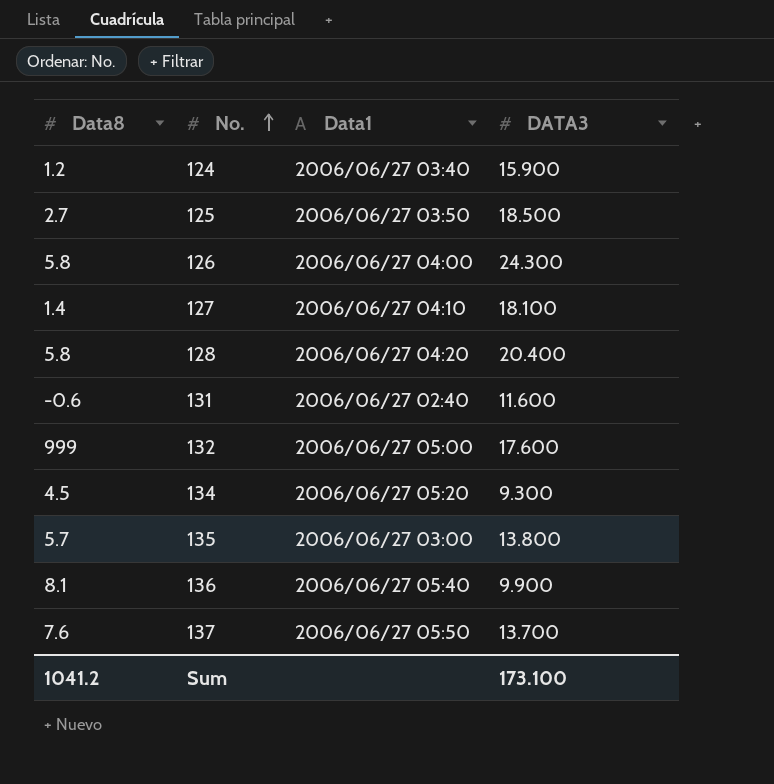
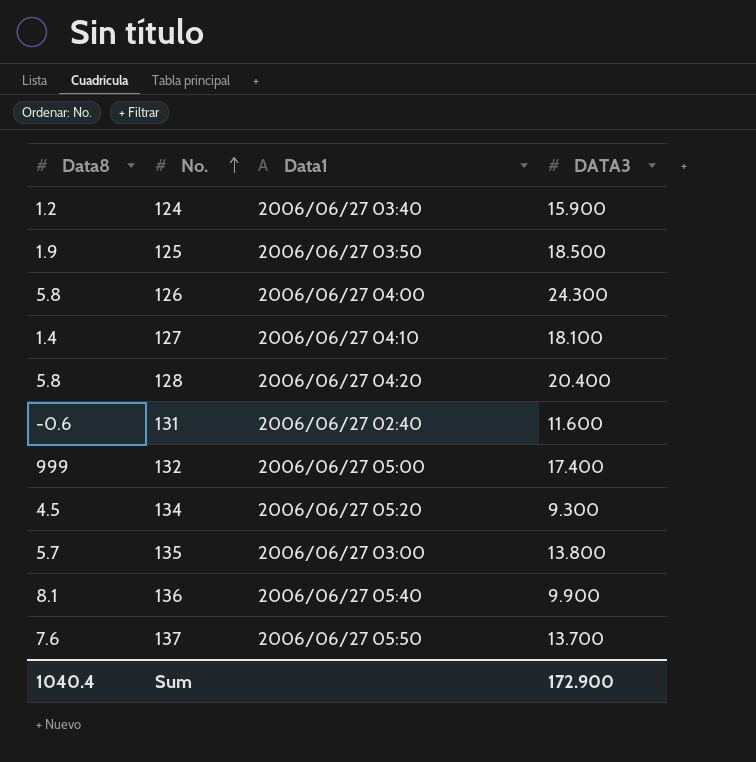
125 | Data8: 2.7 -> 1.9
132 | DATA3: 17.600 -> 17.400
Sum | Data8: 1041.2 -> 1040.4
Sum | DATA3: 173.100 -> 172.900

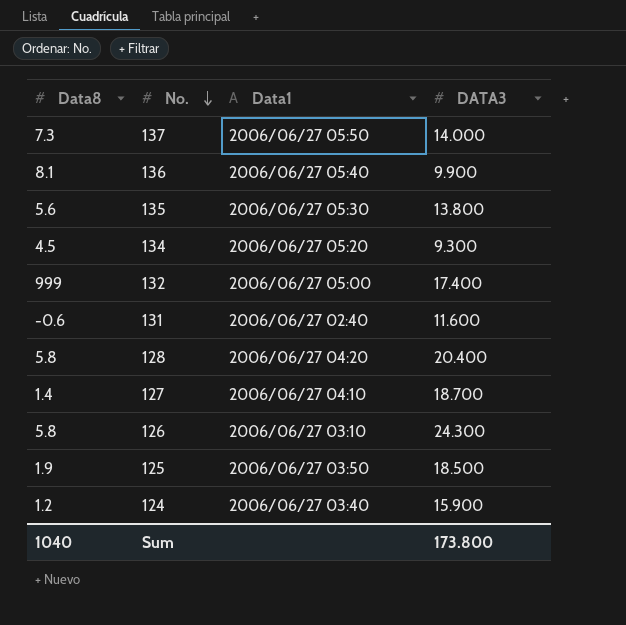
row order: No. ascending -> No. descending
137 | Data8: 7.6 -> 7.3
137 | DATA3: 13.700 -> 14.000
135 | Data8: 5.7 -> 5.6
135 | Data1: 2006/06/27 03:00 -> 2006/06/27 05:30
127 | DATA3: 18.100 -> 18.700
126 | Data1: 2006/06/27 04:00 -> 2006/06/27 03:10
Sum | Data8: 1040.4 -> 1040
Sum | DATA3: 172.900 -> 173.800

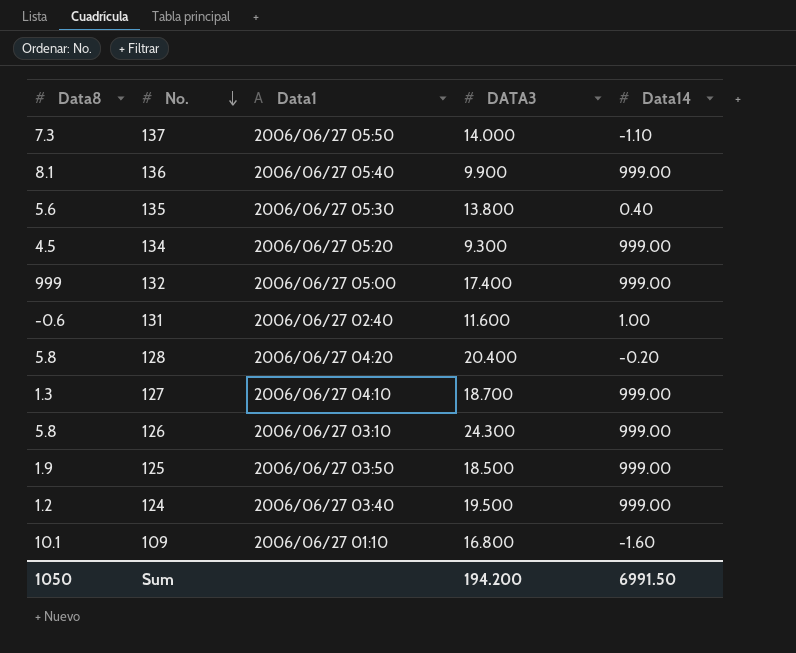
column Data14 | position: none -> 5
127 | Data8: 1.4 -> 1.3
124 | DATA3: 15.900 -> 19.500
row 109: none -> 10.1 | 2006/06/27 01:10 | 16.800 | -1.60
Sum | Data8: 1040 -> 1050
Sum | DATA3: 173.800 -> 194.200

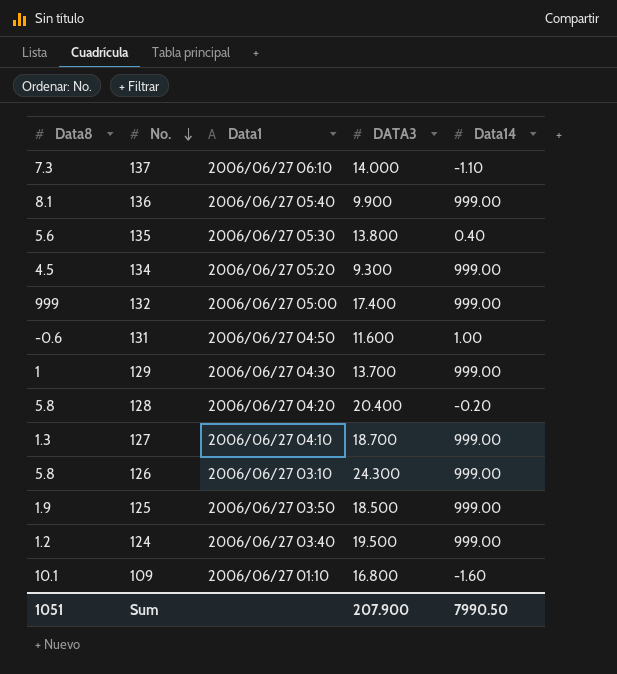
137 | Data1: 2006/06/27 05:50 -> 2006/06/27 06:10
131 | Data1: 2006/06/27 02:40 -> 2006/06/27 04:50
row 129: none -> 1 | 2006/06/27 04:30 | 13.700 | 999.00
Sum | Data8: 1050 -> 1051
Sum | DATA3: 194.200 -> 207.900
Sum | Data14: 6991.50 -> 7990.50

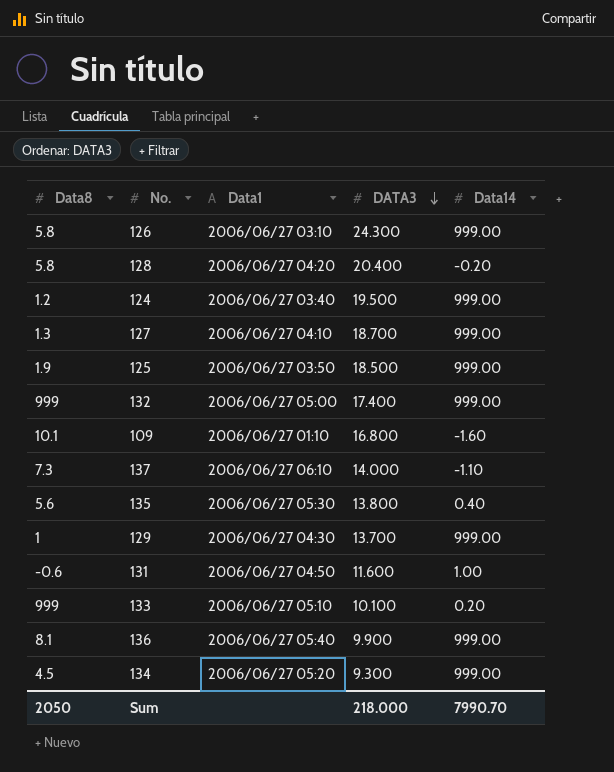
row order: No. descending -> DATA3 descending
row 133: none -> 999 | 2006/06/27 05:10 | 10.100 | 0.20
Sum | Data8: 1051 -> 2050
Sum | DATA3: 207.900 -> 218.000
Sum | Data14: 7990.50 -> 7990.70

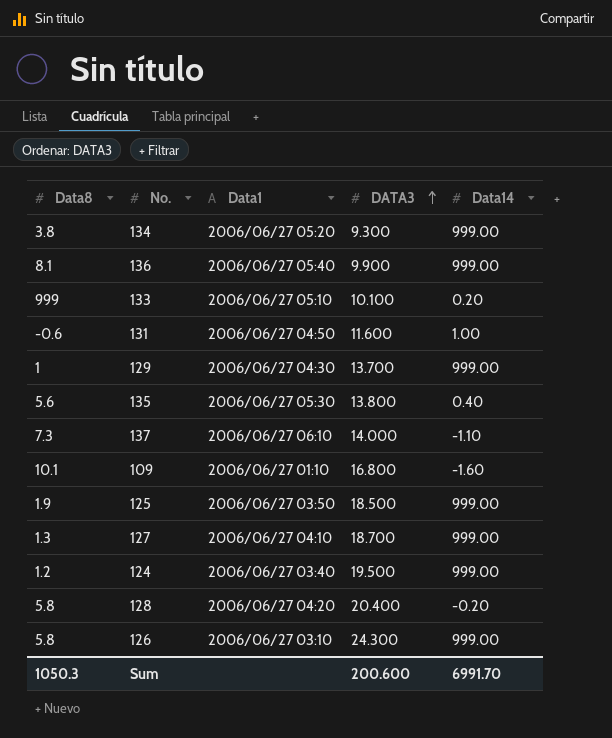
row order: DATA3 descending -> DATA3 ascending
row 132: 999 | 2006/06/27 05:00 | 17.400 | 999.00 -> none
134 | Data8: 4.5 -> 3.8
Sum | Data8: 2050 -> 1050.3
Sum | DATA3: 218.000 -> 200.600
Sum | Data14: 7990.70 -> 6991.70

